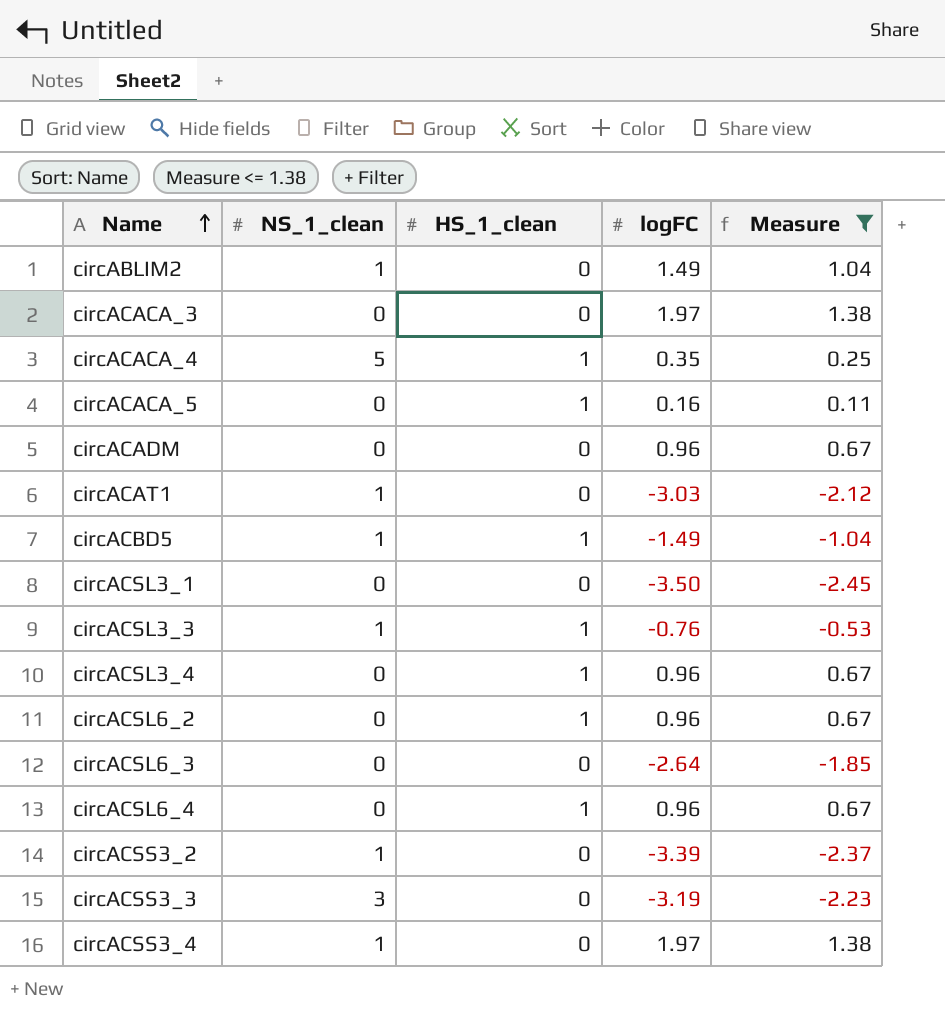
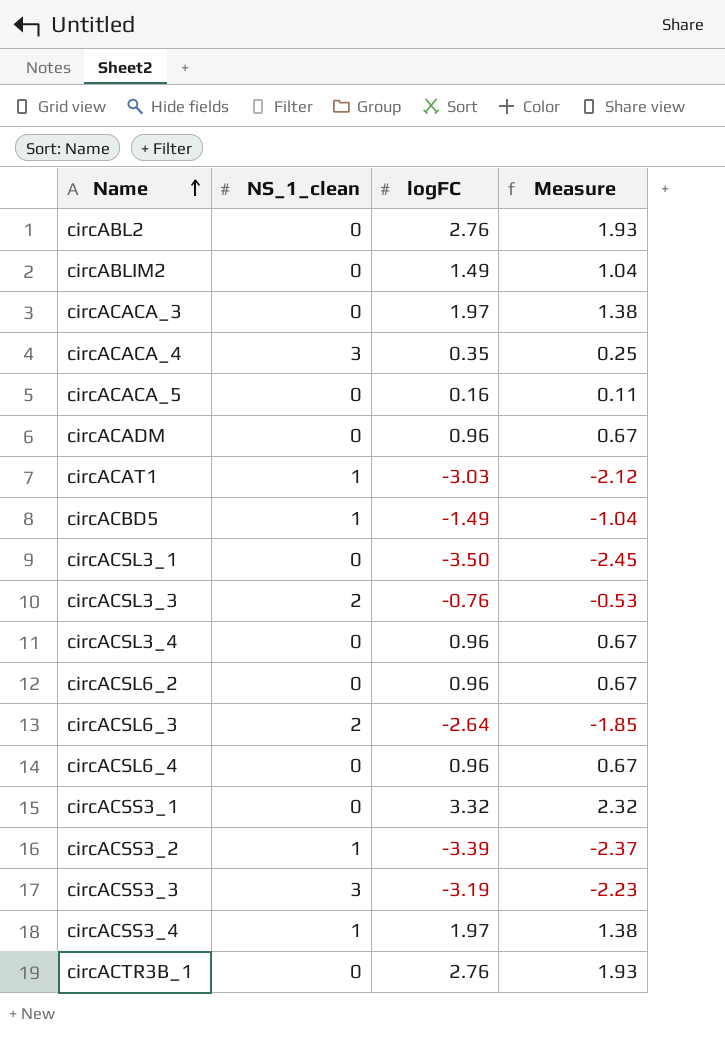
filter: Measure <= 1.38 -> none
column HS_1_clean | position: 3 -> none
circABLIM2 | NS_1_clean: 1 -> 0
circACACA_4 | NS_1_clean: 5 -> 3
circACSL3_3 | NS_1_clean: 1 -> 2
circACSL6_3 | NS_1_clean: 0 -> 2

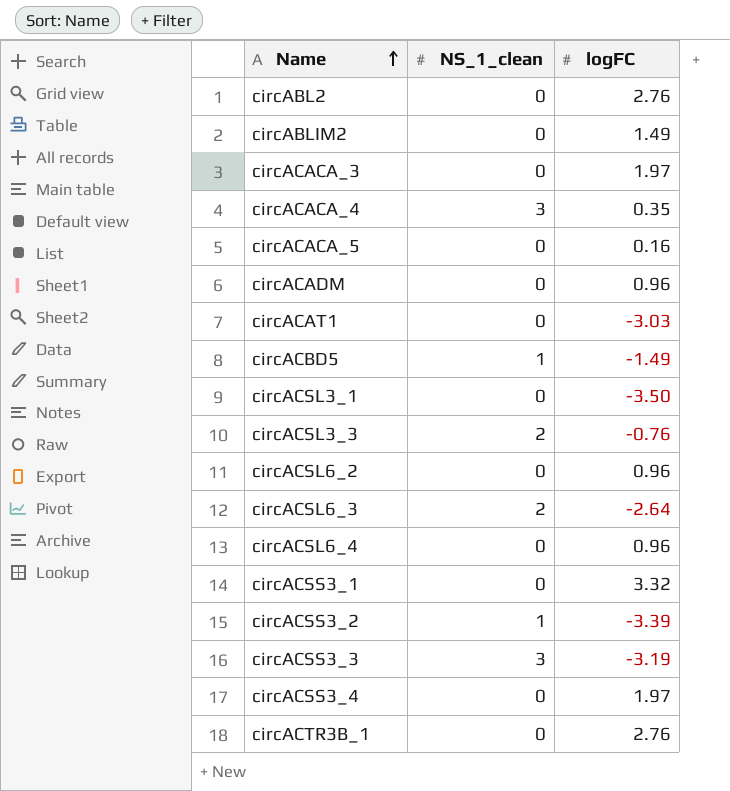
column Measure | formula: [logFC] * 0.7 -> none
row circACSL3_4: 0 | 0.96 | 0.67 -> none
circACAT1 | NS_1_clean: 1 -> 0
circACSS3_4 | NS_1_clean: 1 -> 0

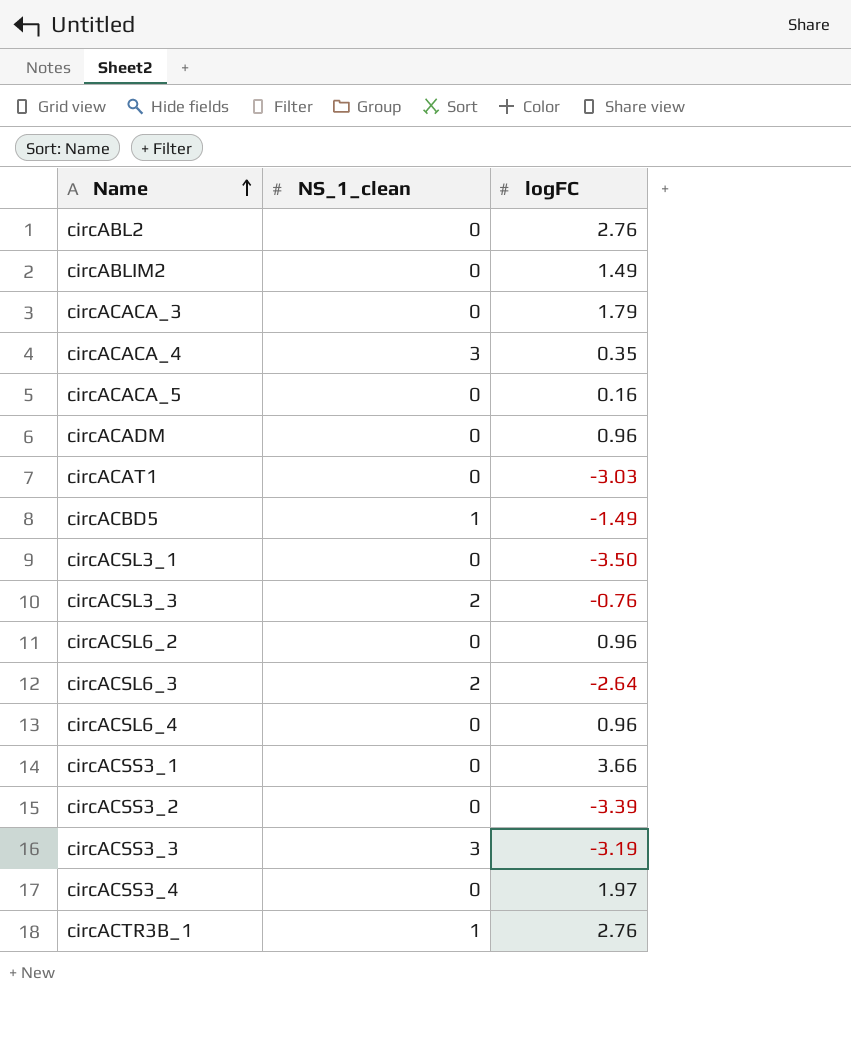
circACACA_3 | logFC: 1.97 -> 1.79
circACSS3_1 | logFC: 3.32 -> 3.66
circACSS3_2 | NS_1_clean: 1 -> 0
circACTR3B_1 | NS_1_clean: 0 -> 1

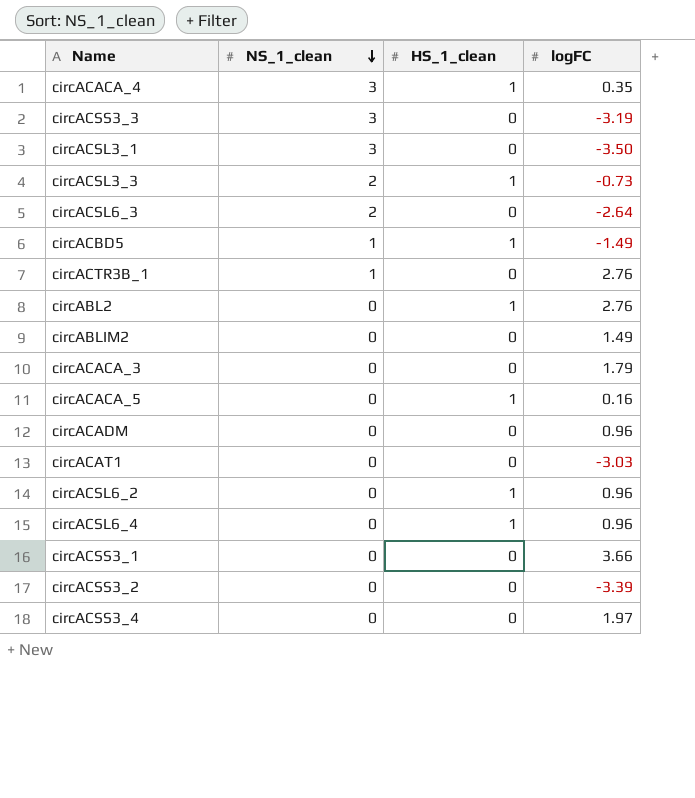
row order: Name ascending -> NS_1_clean descending
column HS_1_clean | position: none -> 3
circACSL3_1 | NS_1_clean: 0 -> 3
circACSL3_3 | logFC: -0.76 -> -0.73

